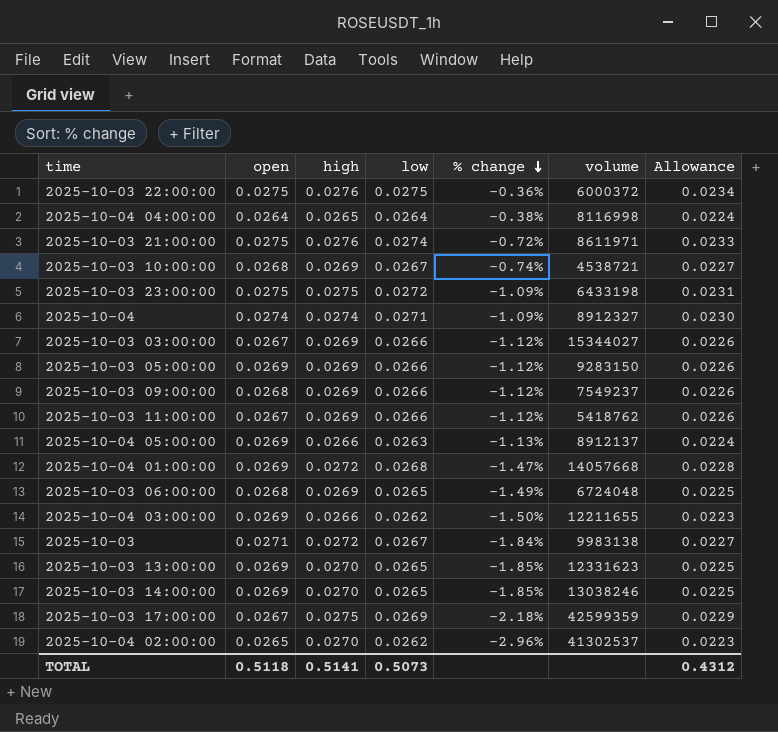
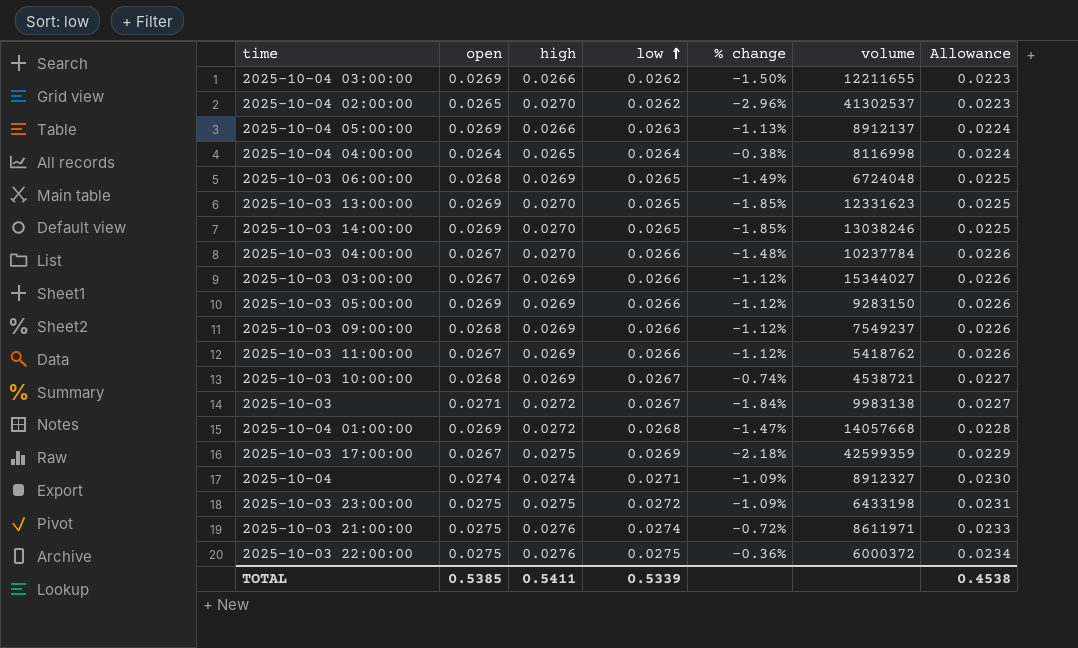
row order: % change descending -> low ascending
row 2025-10-03 04:00:00: none -> 0.0267 | 0.0270 | 0.0266 | -1.48% | 10237784 | 0.0226
TOTAL | open: 0.5118 -> 0.5385
TOTAL | high: 0.5141 -> 0.5411
TOTAL | low: 0.5073 -> 0.5339
TOTAL | Allowance: 0.4312 -> 0.4538

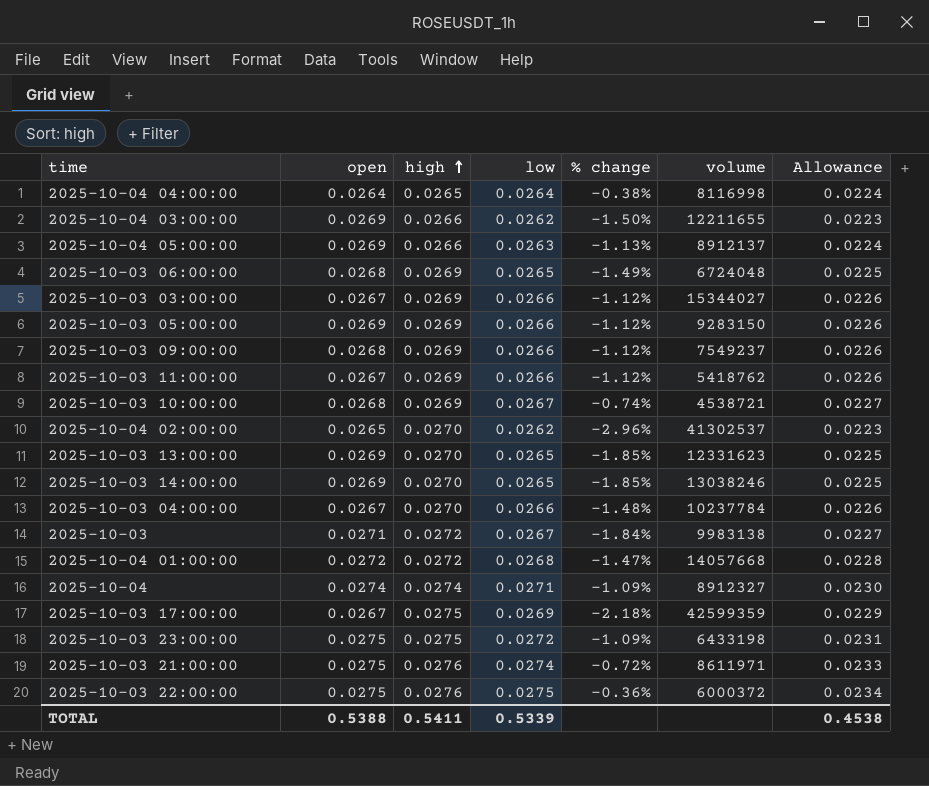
row order: low ascending -> high ascending
2025-10-04 01:00:00 | open: 0.0269 -> 0.0272
TOTAL | open: 0.5385 -> 0.5388

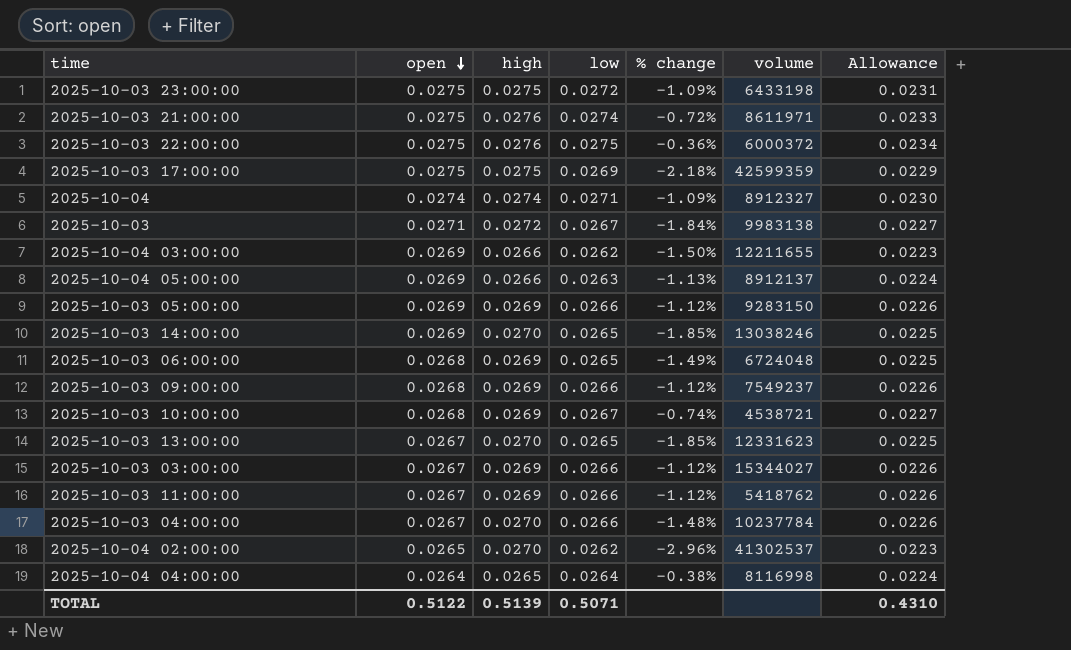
row order: high ascending -> open descending
row 2025-10-04 01:00:00: 0.0272 | 0.0272 | 0.0268 | -1.47% | 14057668 | 0.0228 -> none
2025-10-03 17:00:00 | open: 0.0267 -> 0.0275
2025-10-03 13:00:00 | open: 0.0269 -> 0.0267
TOTAL | open: 0.5388 -> 0.5122
TOTAL | high: 0.5411 -> 0.5139
TOTAL | low: 0.5339 -> 0.5071
TOTAL | Allowance: 0.4538 -> 0.4310

